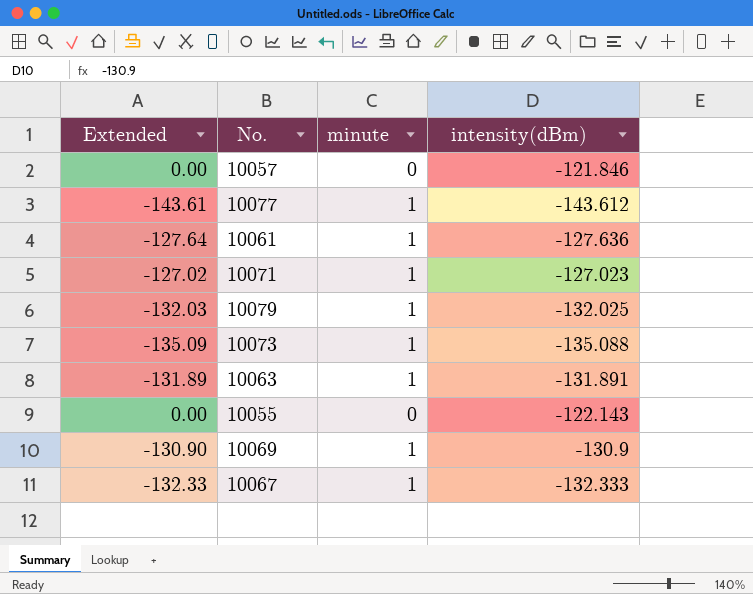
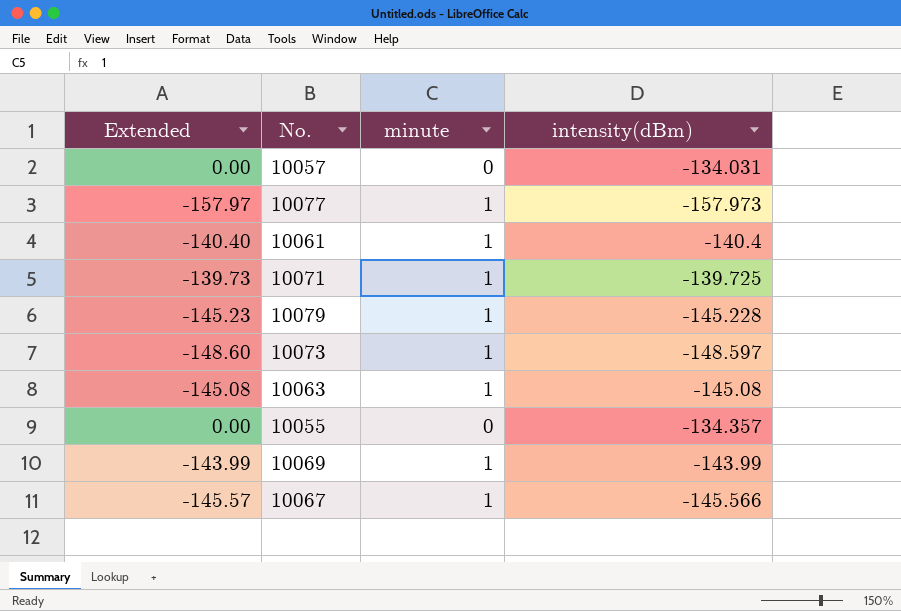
10057 | intensity(dBm): -121.846 -> -134.031
10077 | Extended: -143.61 -> -157.97
10077 | intensity(dBm): -143.612 -> -157.973
10061 | Extended: -127.64 -> -140.40
10061 | intensity(dBm): -127.636 -> -140.4
10071 | Extended: -127.02 -> -139.73
10071 | intensity(dBm): -127.023 -> -139.725
10079 | Extended: -132.03 -> -145.23
10079 | intensity(dBm): -132.025 -> -145.228
10073 | Extended: -135.09 -> -148.60
10073 | intensity(dBm): -135.088 -> -148.597
10063 | Extended: -131.89 -> -145.08
10063 | intensity(dBm): -131.891 -> -145.08
10055 | intensity(dBm): -122.143 -> -134.357
10069 | Extended: -130.90 -> -143.99
10069 | intensity(dBm): -130.9 -> -143.99
10067 | Extended: -132.33 -> -145.57
10067 | intensity(dBm): -132.333 -> -145.566

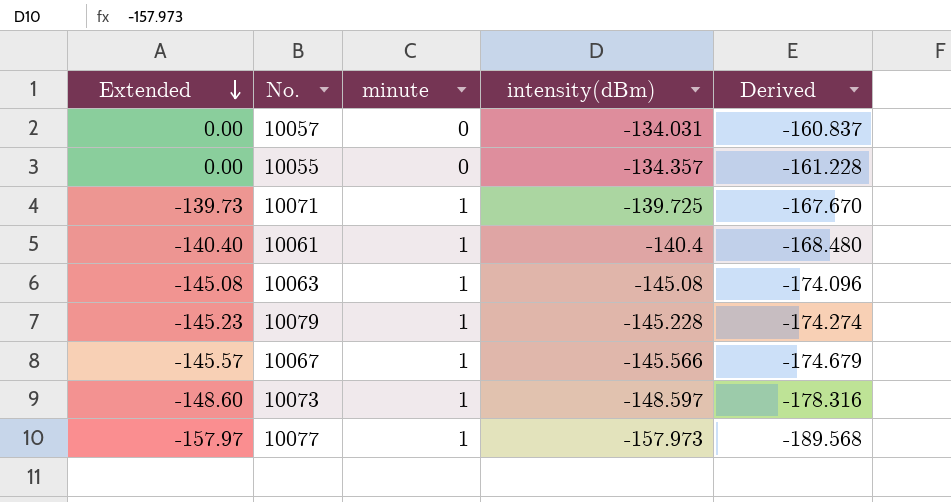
row order: none -> Extended descending
column Derived | formula: none -> [intensity(dBm)] * 1.2
row 10069: -143.99 | 1 | -143.99 -> none

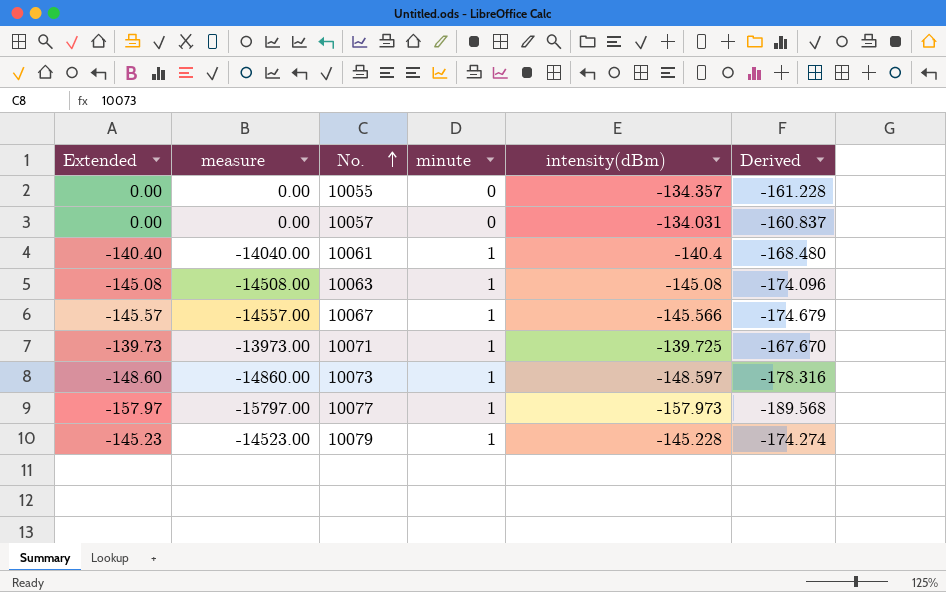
row order: Extended descending -> No. ascending
column measure | formula: none -> [Extended] * 100

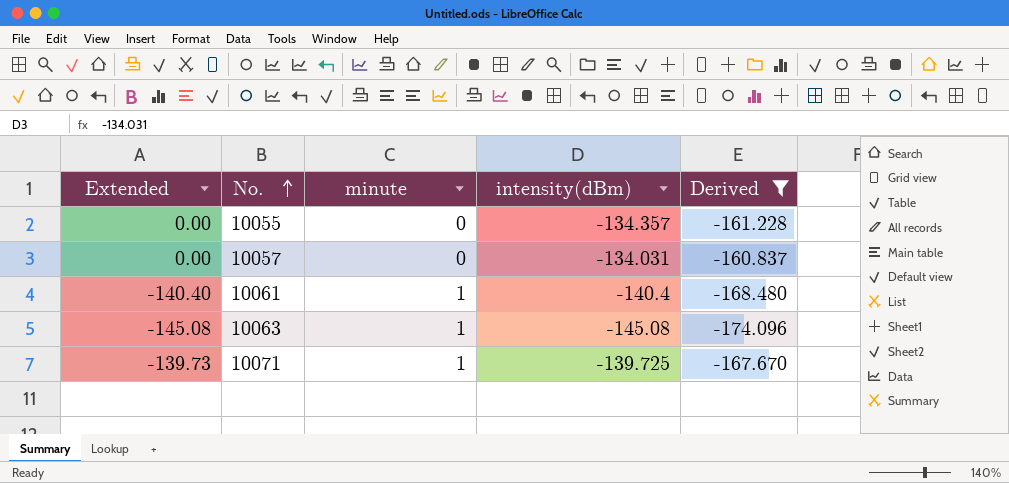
filter: none -> Derived >= -174.096
column measure | formula: [Extended] * 100 -> none

